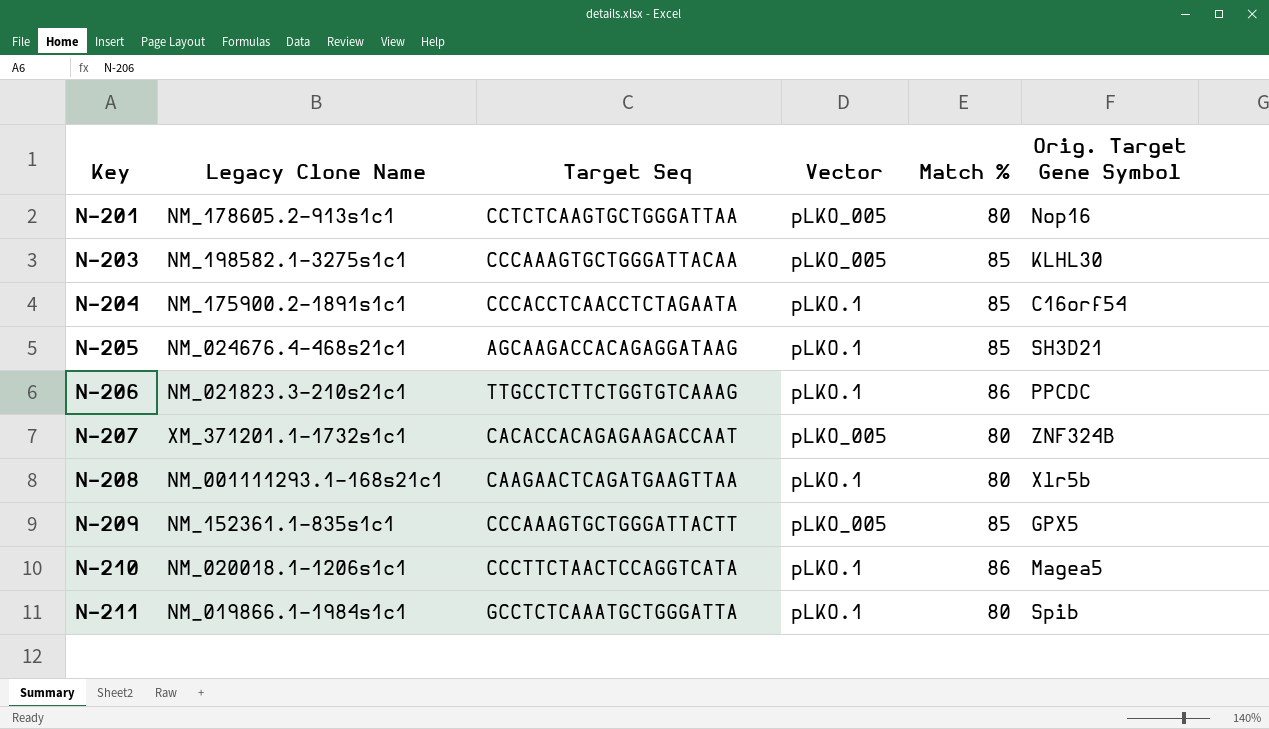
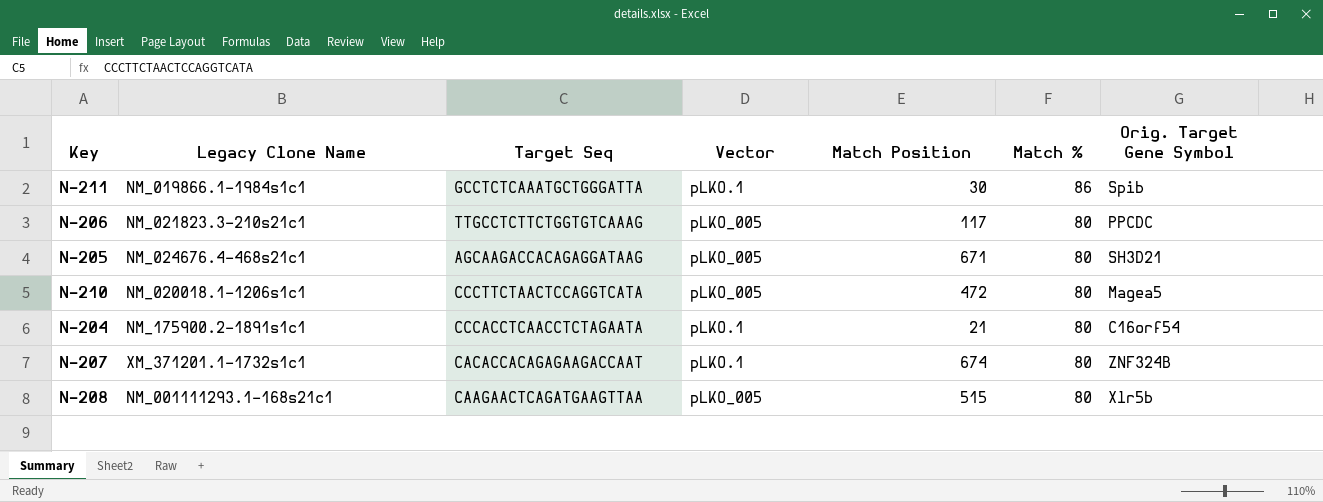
row order: Key ascending -> Match % descending
column Match Position | position: none -> 5
row N-201: NM_178605.2-913s1c1 | CCTCTCAAGTGCTGGGATTAA | pLKO_005 | 80 | Nop16 -> none
row N-203: NM_198582.1-3275s1c1 | CCCAAAGTGCTGGGATTACAA | pLKO_005 | 85 | KLHL30 -> none
row N-209: NM_152361.1-835s1c1 | CCCAAAGTGCTGGGATTACTT | pLKO_005 | 85 | GPX5 -> none
N-211 | Match %: 80 -> 86
N-206 | Vector: pLKO.1 -> pLKO_005
N-206 | Match %: 86 -> 80
N-205 | Vector: pLKO.1 -> pLKO_005
N-205 | Match %: 85 -> 80
N-210 | Vector: pLKO.1 -> pLKO_005
N-210 | Match %: 86 -> 80
N-204 | Match %: 85 -> 80
N-207 | Vector: pLKO_005 -> pLKO.1
N-208 | Vector: pLKO.1 -> pLKO_005

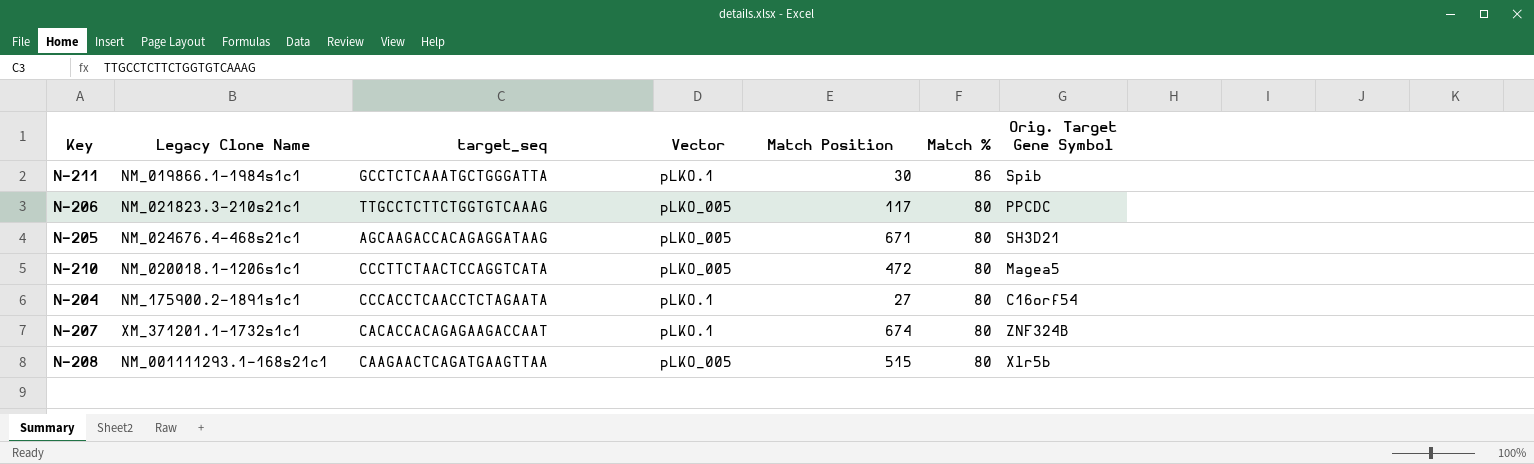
column name: Target Seq -> target_seq
N-204 | Match Position: 21 -> 27

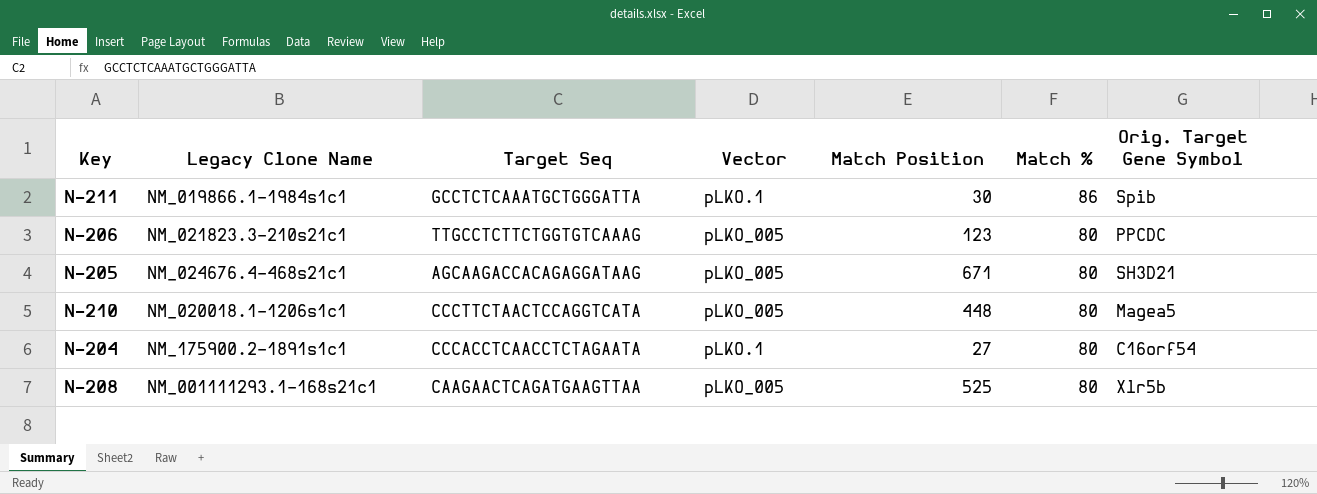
column name: target_seq -> Target Seq
row N-207: XM_371201.1-1732s1c1 | CACACCACAGAGAAGACCAAT | pLKO.1 | 674 | 80 | ZNF324B -> none
N-206 | Match Position: 117 -> 123
N-210 | Match Position: 472 -> 448
N-208 | Match Position: 515 -> 525

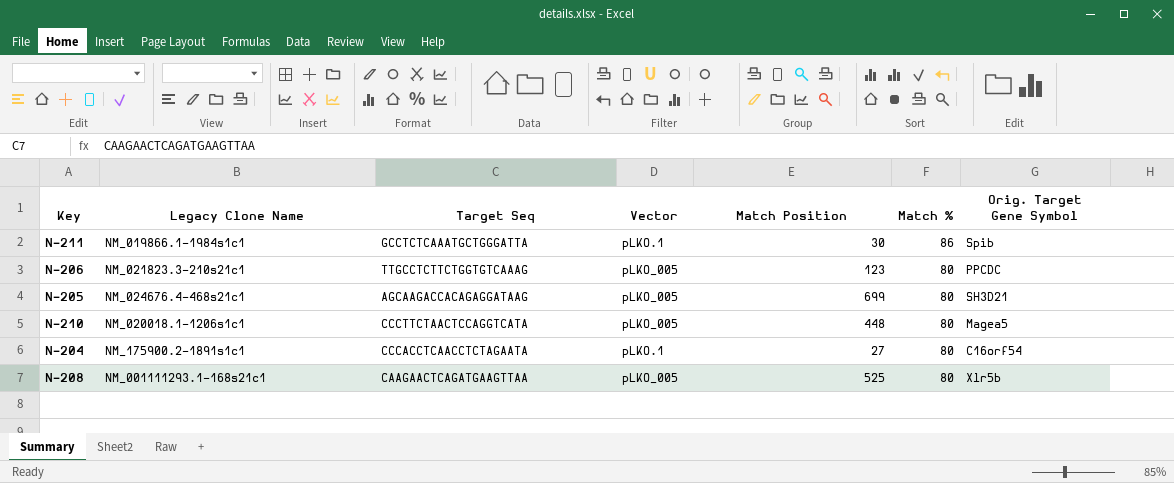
N-205 | Match Position: 671 -> 699

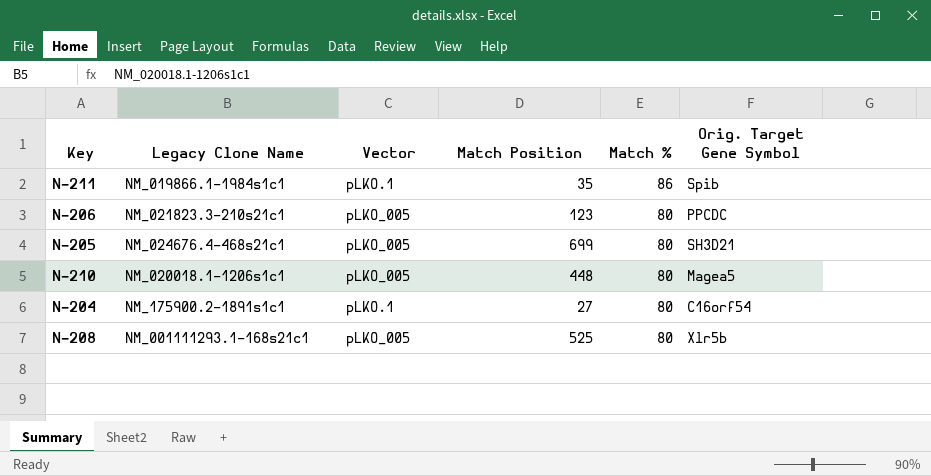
column Target Seq | position: 3 -> none
N-211 | Match Position: 30 -> 35

